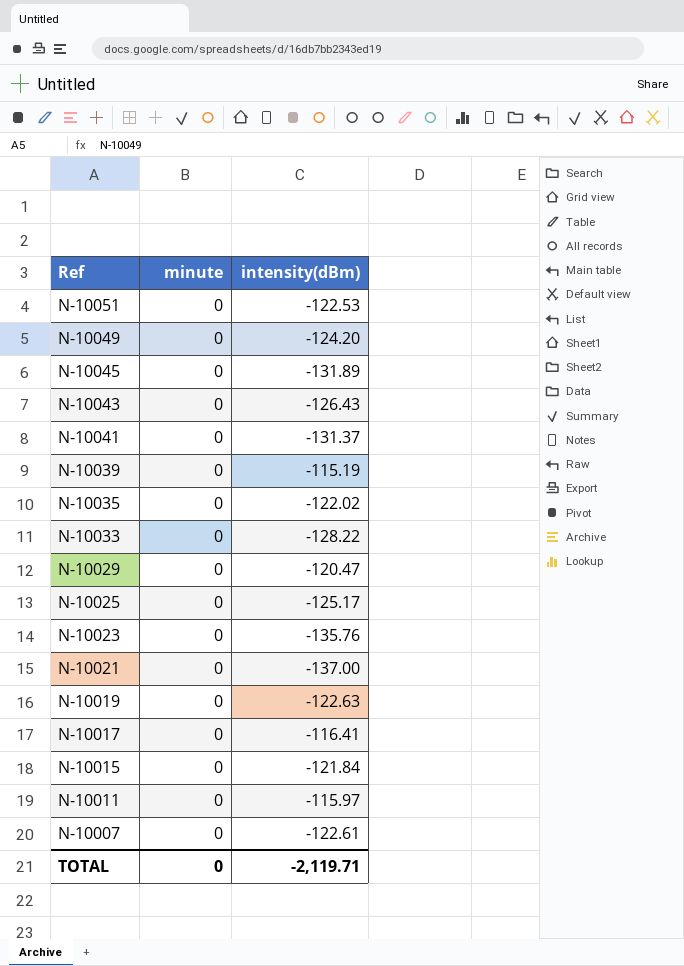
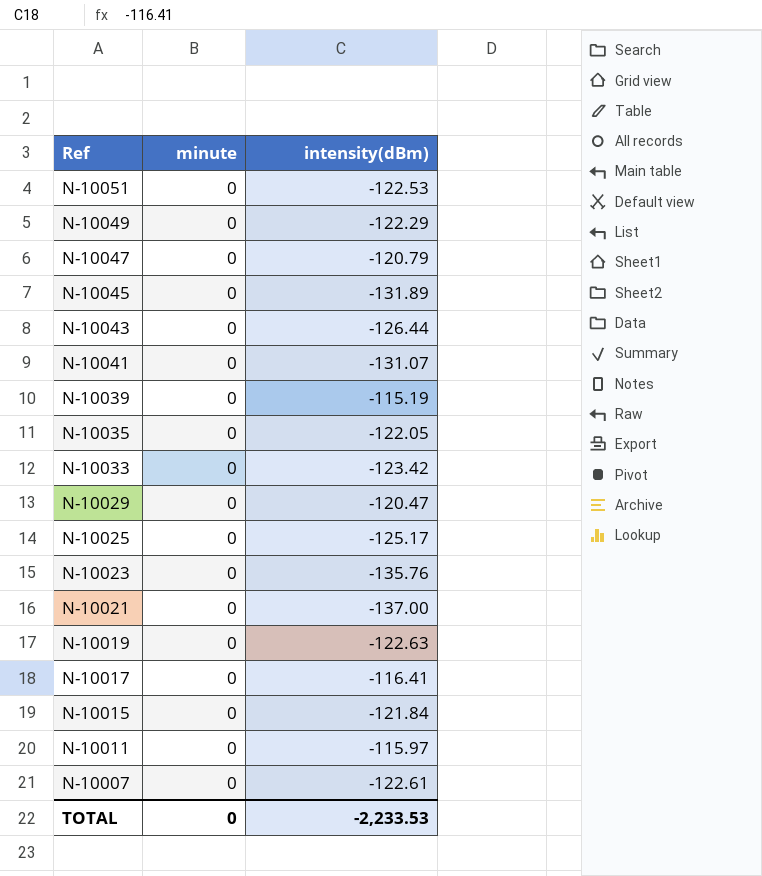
N-10049 | intensity(dBm): -124.20 -> -122.29
row N-10047: none -> 0 | -120.79
N-10043 | intensity(dBm): -126.43 -> -126.44
N-10041 | intensity(dBm): -131.37 -> -131.07
N-10035 | intensity(dBm): -122.02 -> -122.05
N-10033 | intensity(dBm): -128.22 -> -123.42
TOTAL | intensity(dBm): -2,119.71 -> -2,233.53

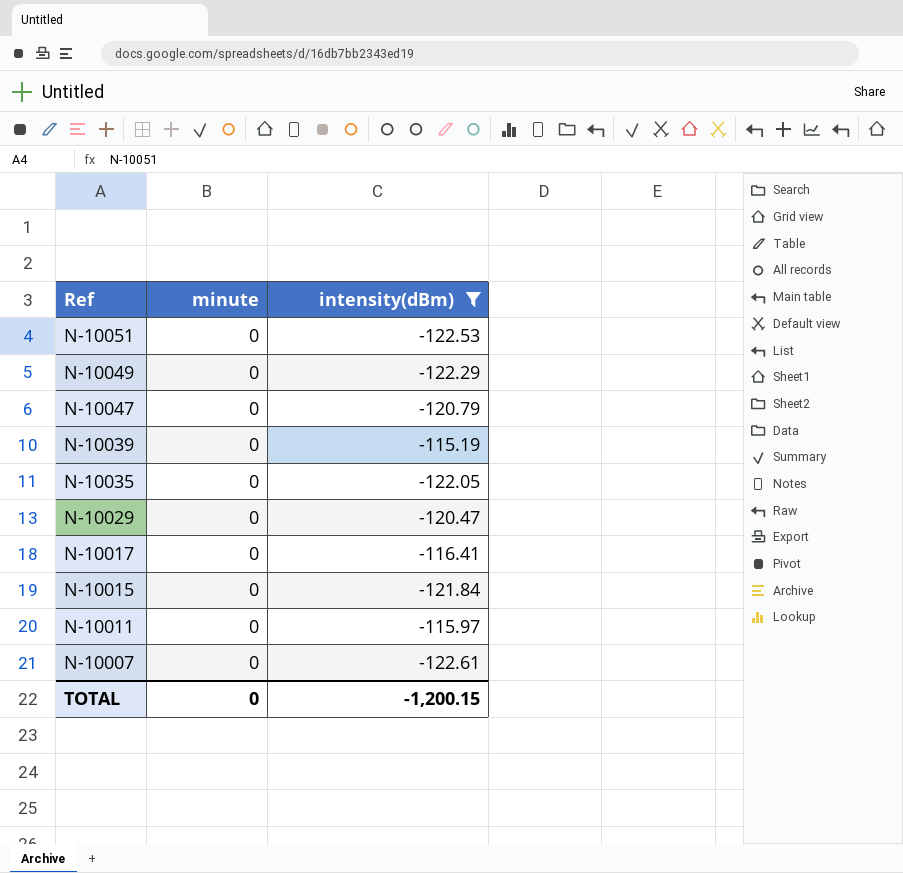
filter: none -> intensity(dBm) >= -122.61
TOTAL | intensity(dBm): -2,233.53 -> -1,200.15

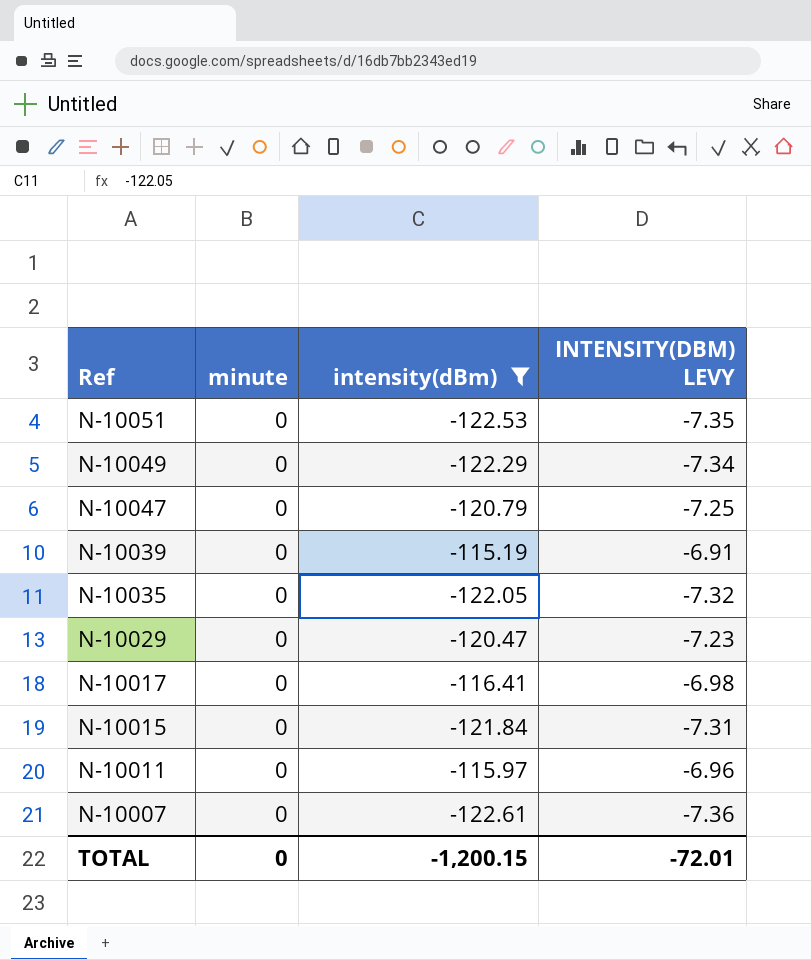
column INTENSITY(DBM) LEVY | formula: none -> [intensity(dBm)] * 0.06

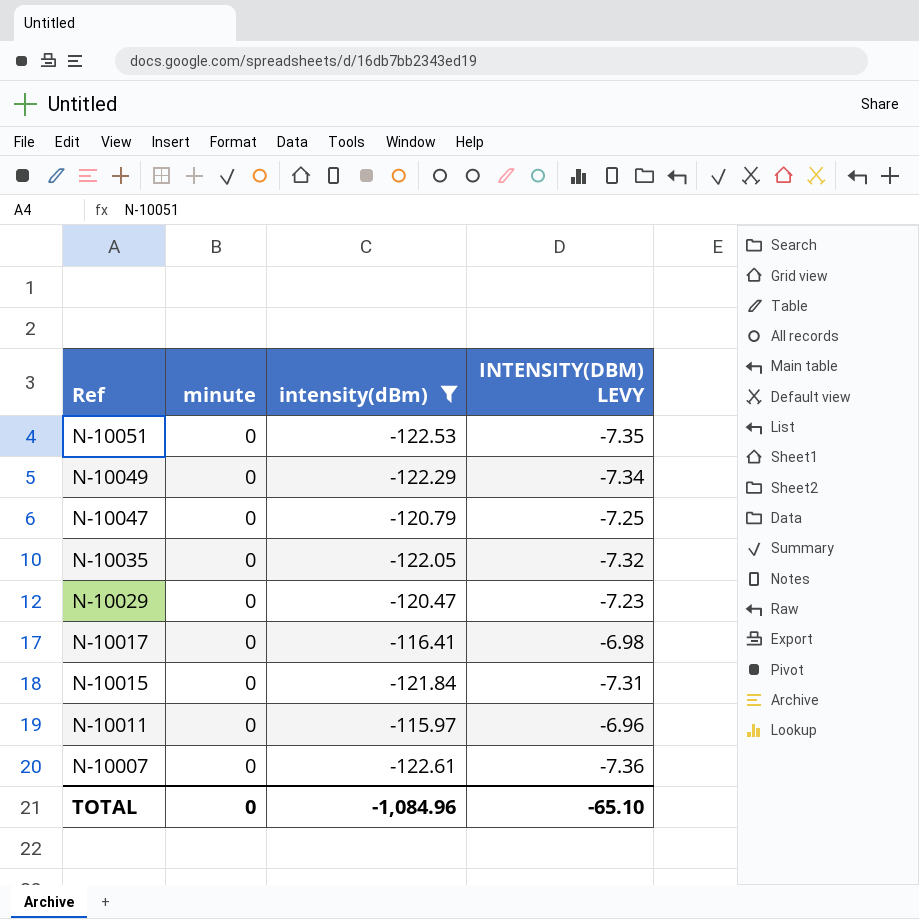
row N-10039: 0 | -115.19 | -6.91 -> none
TOTAL | intensity(dBm): -1,200.15 -> -1,084.96
TOTAL | INTENSITY(DBM) LEVY: -72.01 -> -65.10

